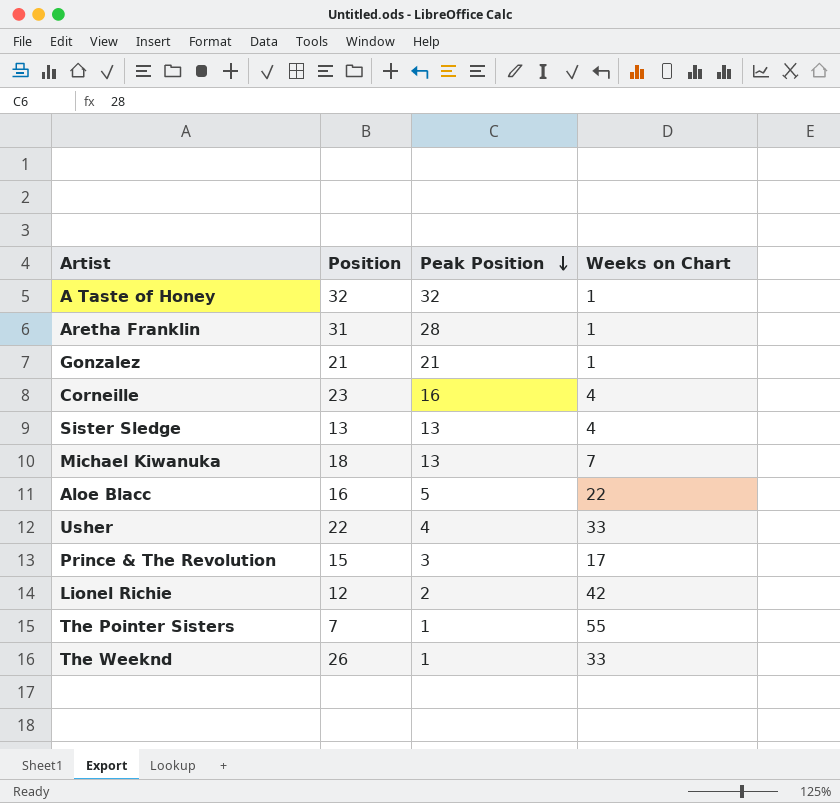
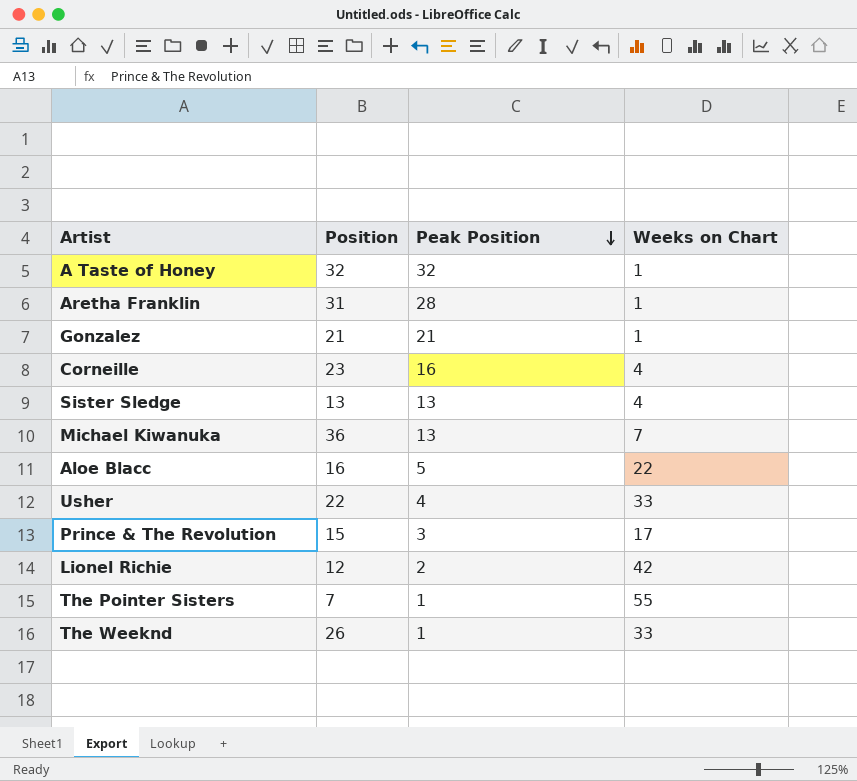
Michael Kiwanuka | Position: 18 -> 36

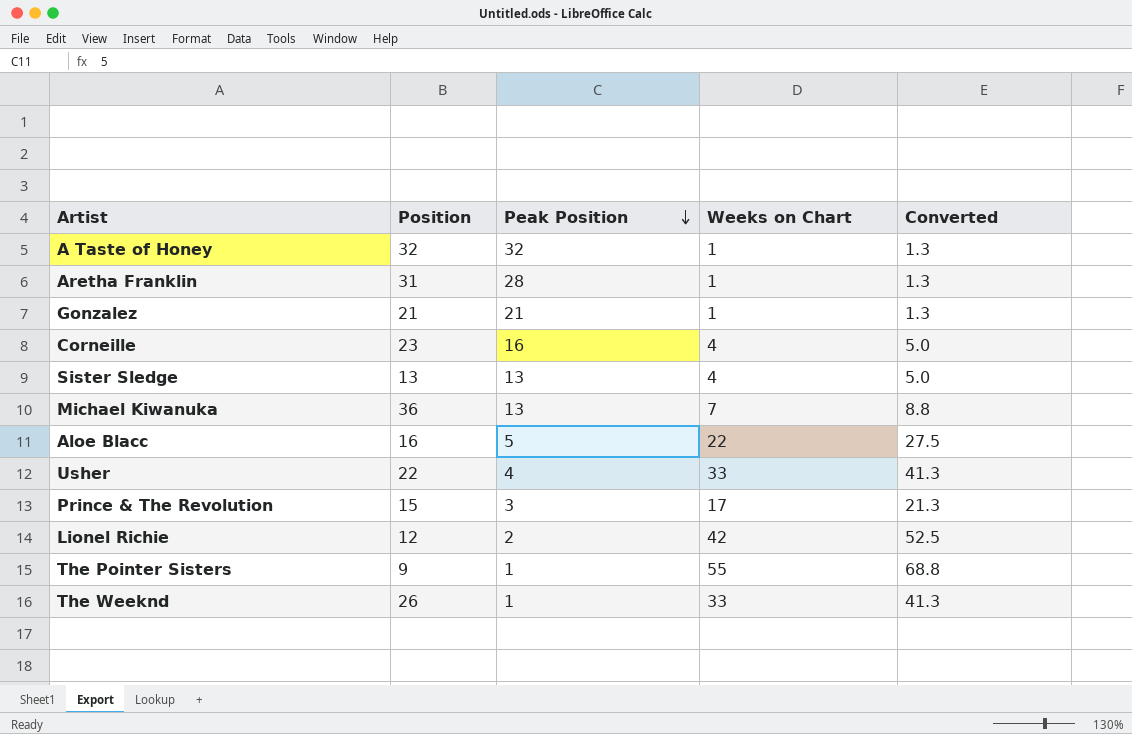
column Converted | formula: none -> [Weeks on Chart] * 1.25
The Pointer Sisters | Position: 7 -> 9

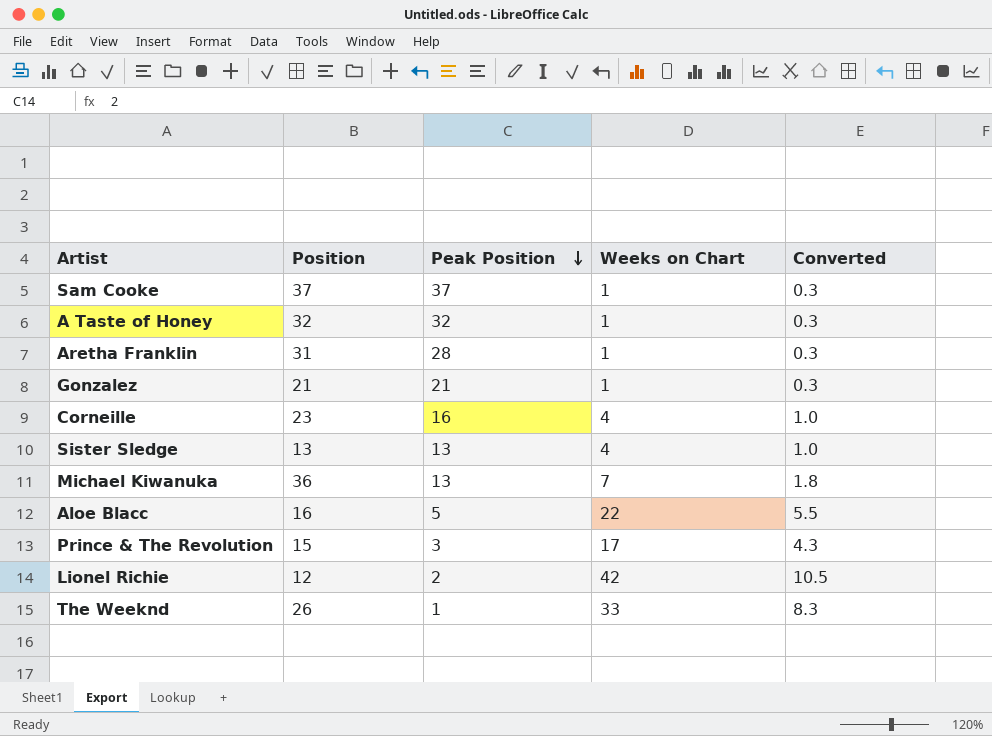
column Converted | formula: [Weeks on Chart] * 1.25 -> [Weeks on Chart] * 0.25
row Usher: 22 | 4 | 33 | 41.3 -> none
row The Pointer Sisters: 9 | 1 | 55 | 68.8 -> none
row Sam Cooke: none -> 37 | 37 | 1 | 0.3

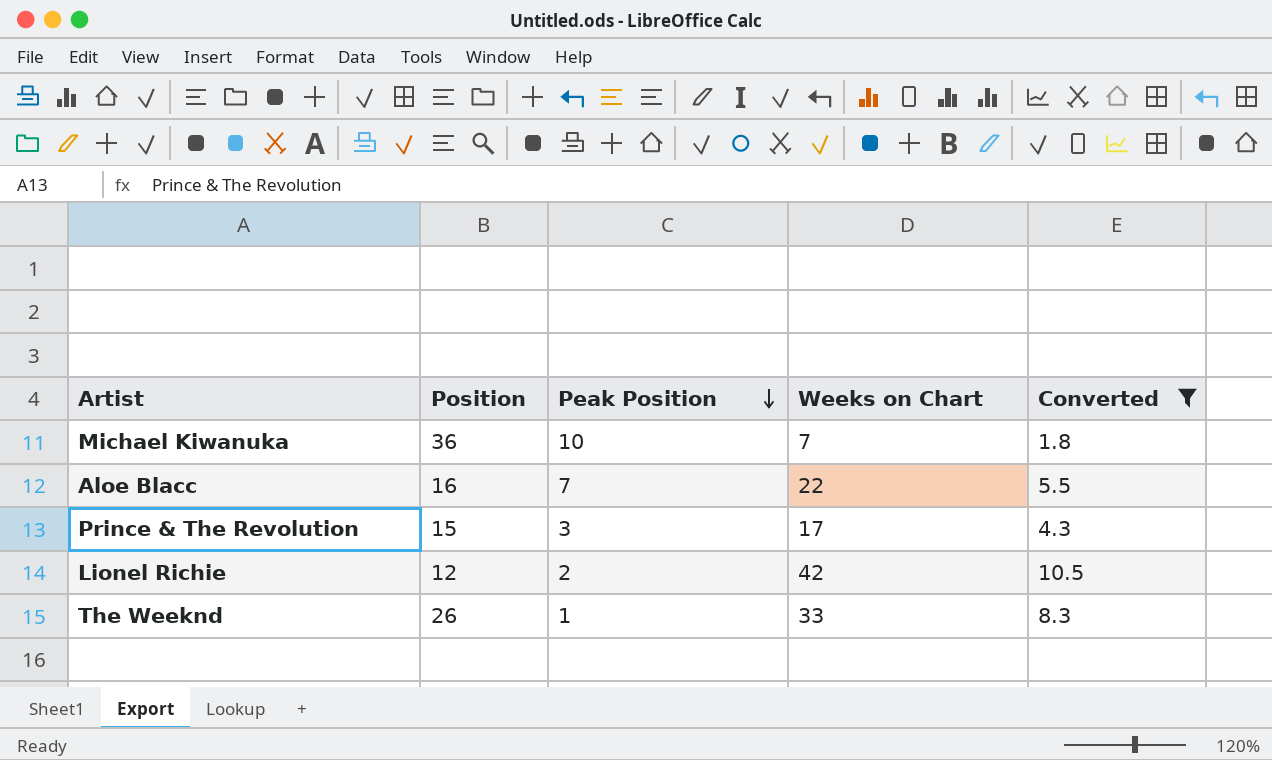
filter: none -> Converted >= 1.8
Michael Kiwanuka | Peak Position: 13 -> 10
Aloe Blacc | Peak Position: 5 -> 7

